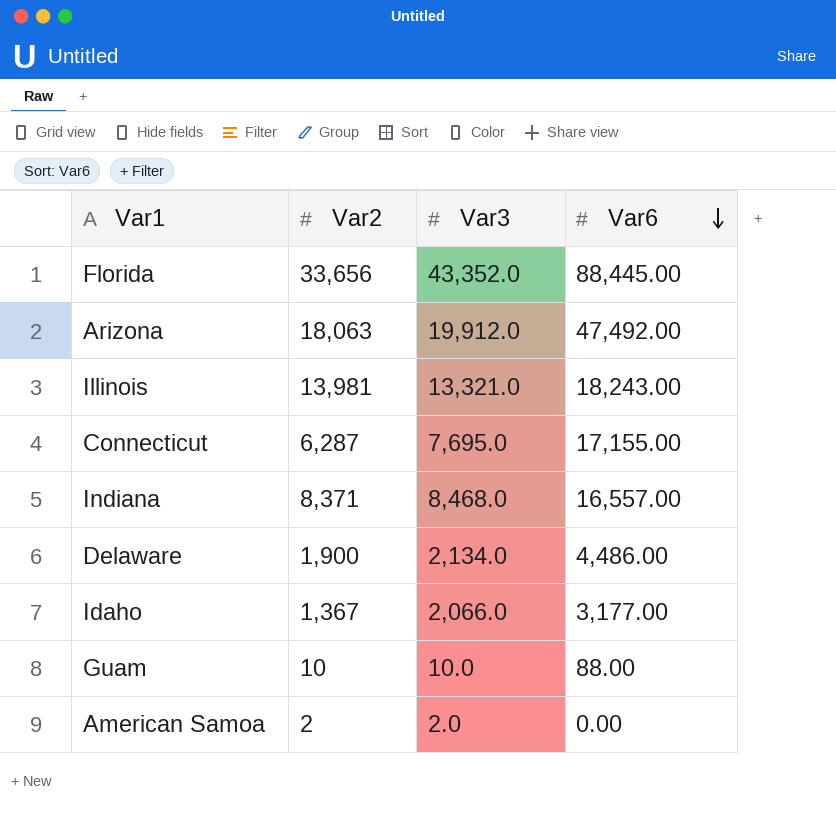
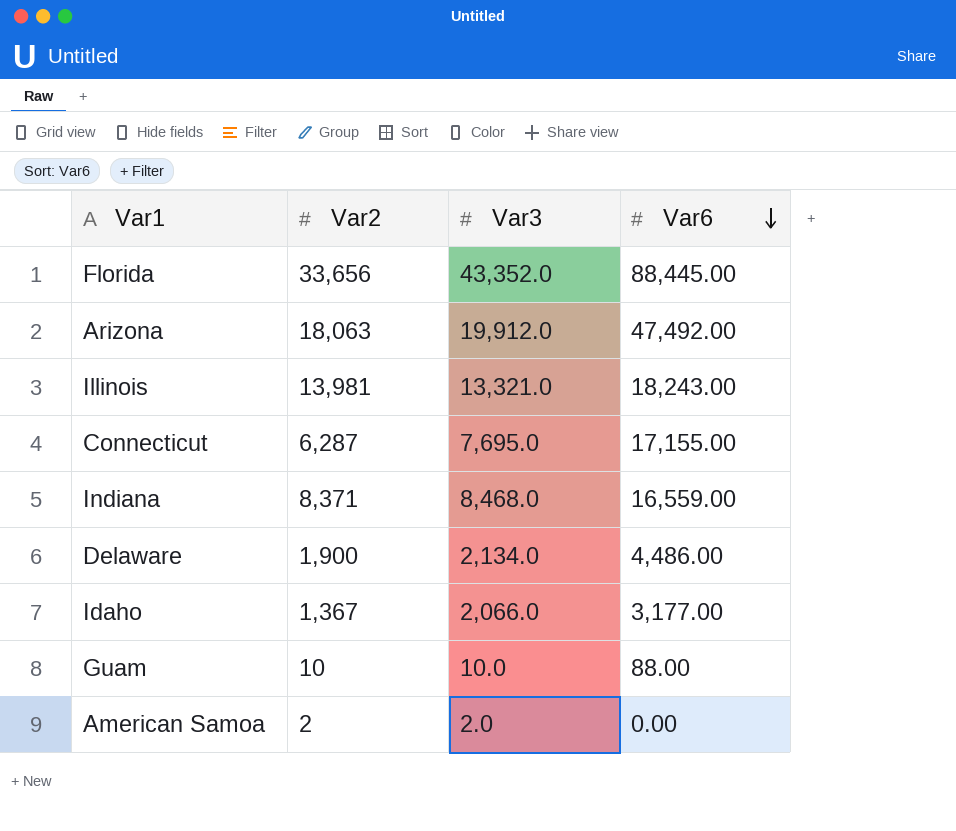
Indiana | Var6: 16,557.00 -> 16,559.00

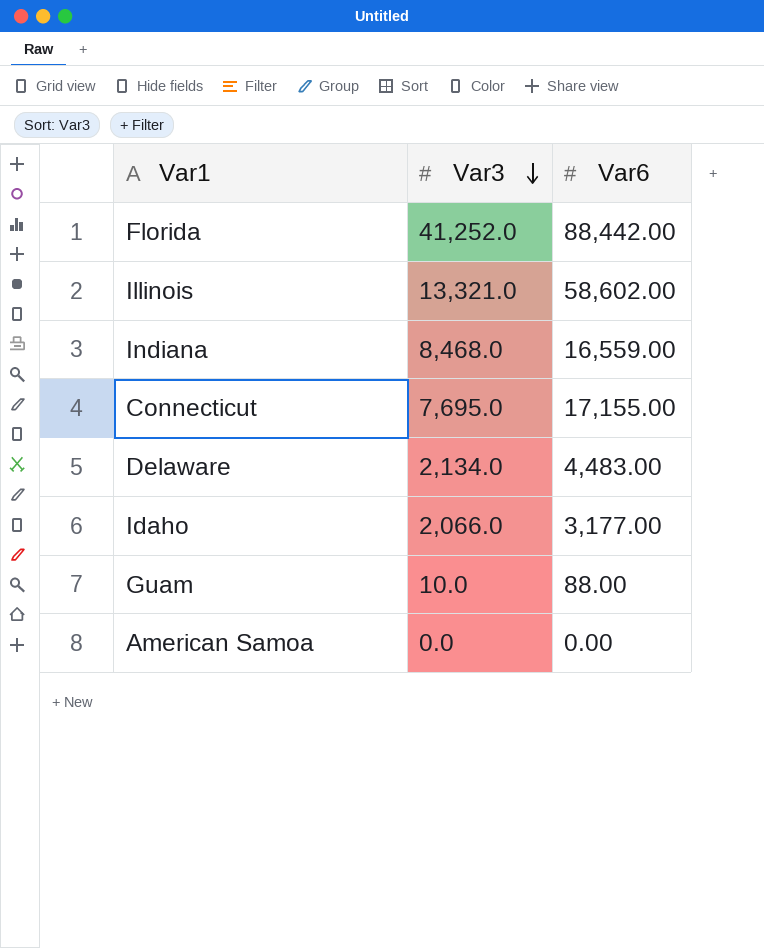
row order: Var6 descending -> Var3 descending
column Var2 | position: 2 -> none
row Arizona: 18,063 | 19,912.0 | 47,492.00 -> none
Florida | Var3: 43,352.0 -> 41,252.0
Florida | Var6: 88,445.00 -> 88,442.00
Illinois | Var6: 18,243.00 -> 58,602.00
Delaware | Var6: 4,486.00 -> 4,483.00
American Samoa | Var3: 2.0 -> 0.0

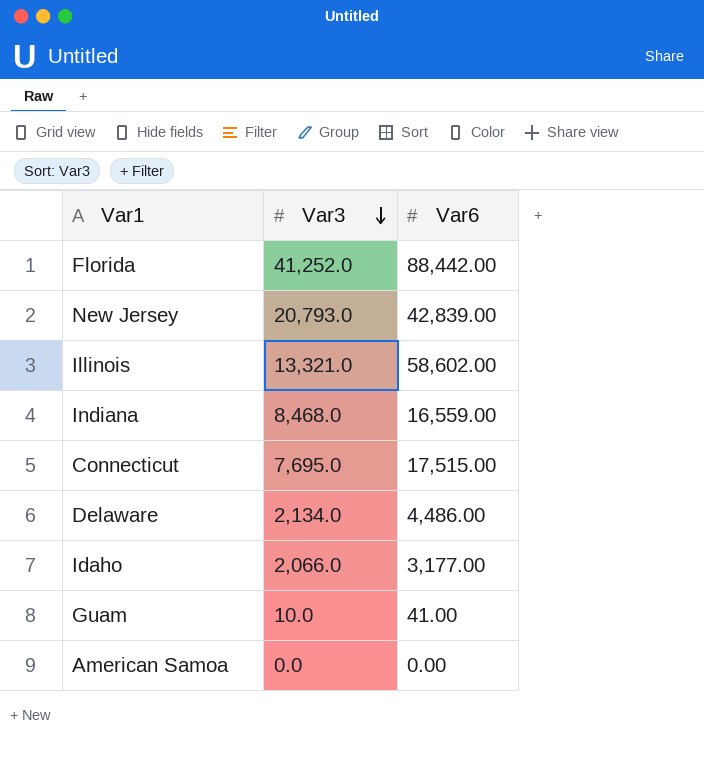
row New Jersey: none -> 20,793.0 | 42,839.00
Connecticut | Var6: 17,155.00 -> 17,515.00
Delaware | Var6: 4,483.00 -> 4,486.00
Guam | Var6: 88.00 -> 41.00

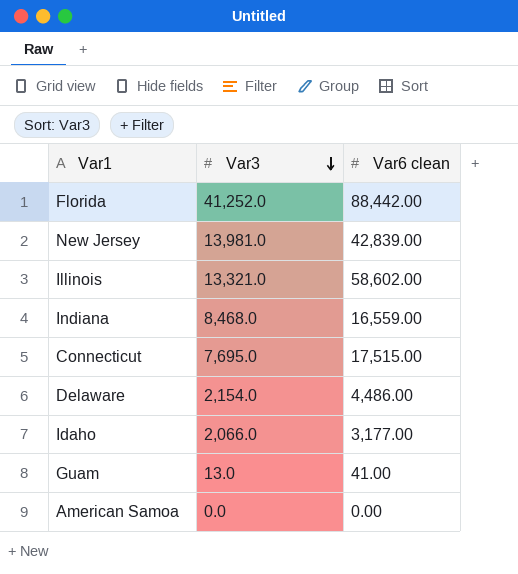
column name: Var6 -> Var6 clean
New Jersey | Var3: 20,793.0 -> 13,981.0
Delaware | Var3: 2,134.0 -> 2,154.0
Guam | Var3: 10.0 -> 13.0

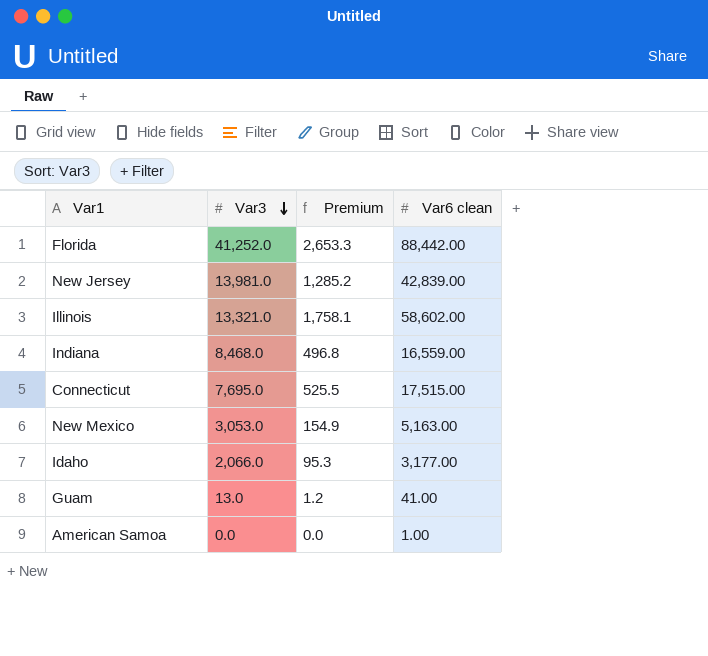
column Premium | formula: none -> [Var6 clean] * 0.03
row Delaware: 2,154.0 | 4,486.00 -> none
row New Mexico: none -> 3,053.0 | 154.9 | 5,163.00
American Samoa | Var6 clean: 0.00 -> 1.00

